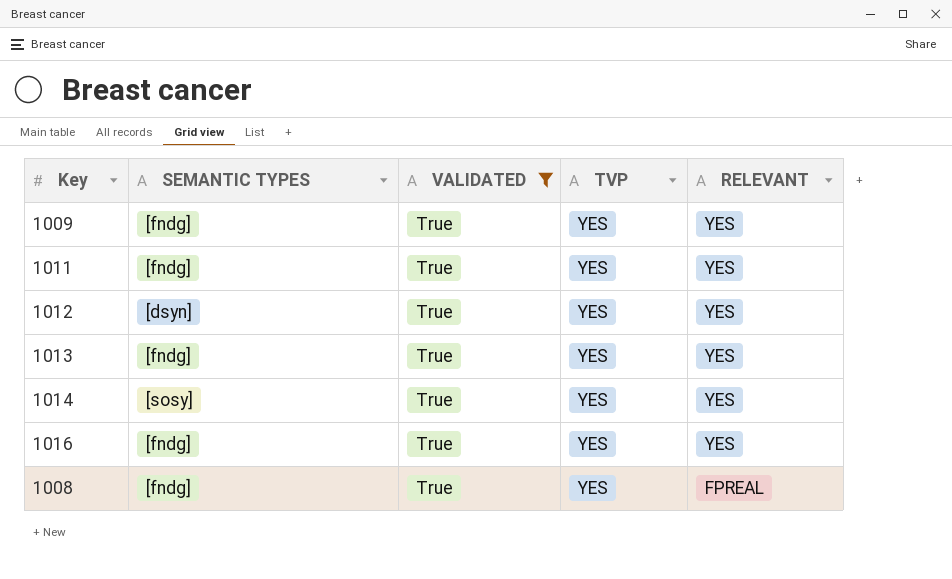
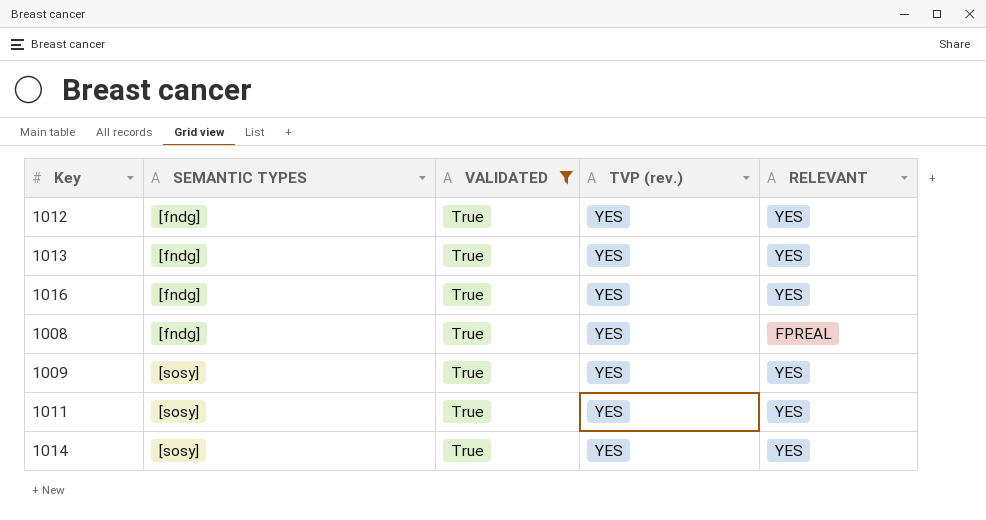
row order: RELEVANT descending -> SEMANTIC TYPES ascending
column name: TVP -> TVP (rev.)
1012 | SEMANTIC TYPES: [dsyn] -> [fndg]
1009 | SEMANTIC TYPES: [fndg] -> [sosy]
1011 | SEMANTIC TYPES: [fndg] -> [sosy]

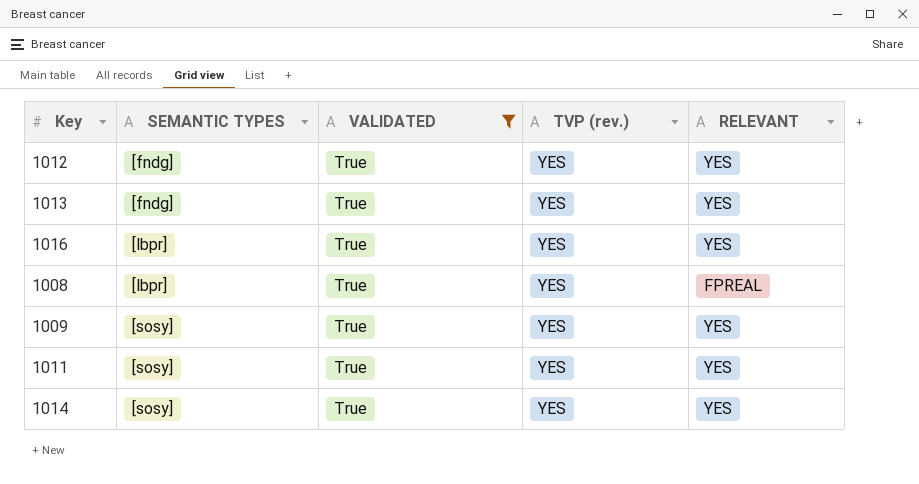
1016 | SEMANTIC TYPES: [fndg] -> [lbpr]
1008 | SEMANTIC TYPES: [fndg] -> [lbpr]

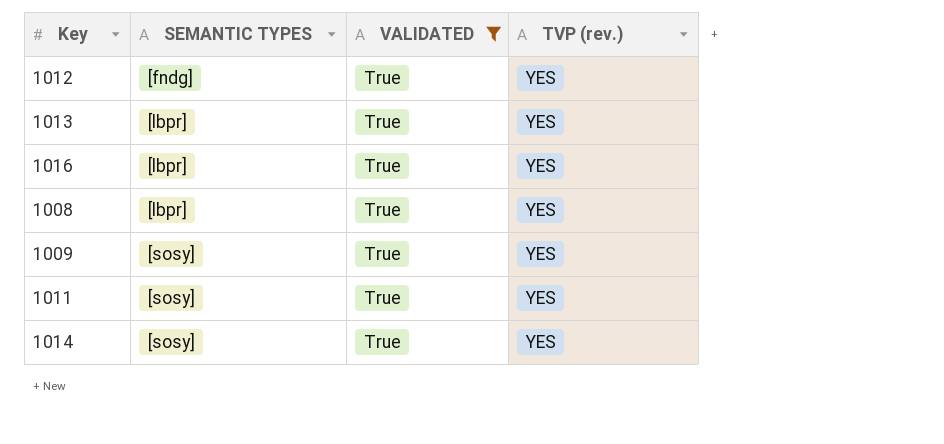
column RELEVANT | position: 5 -> none
1013 | SEMANTIC TYPES: [fndg] -> [lbpr]

